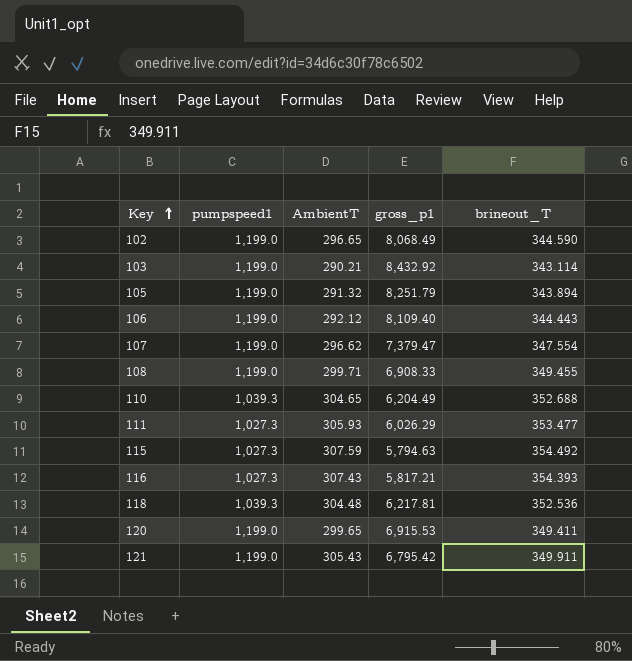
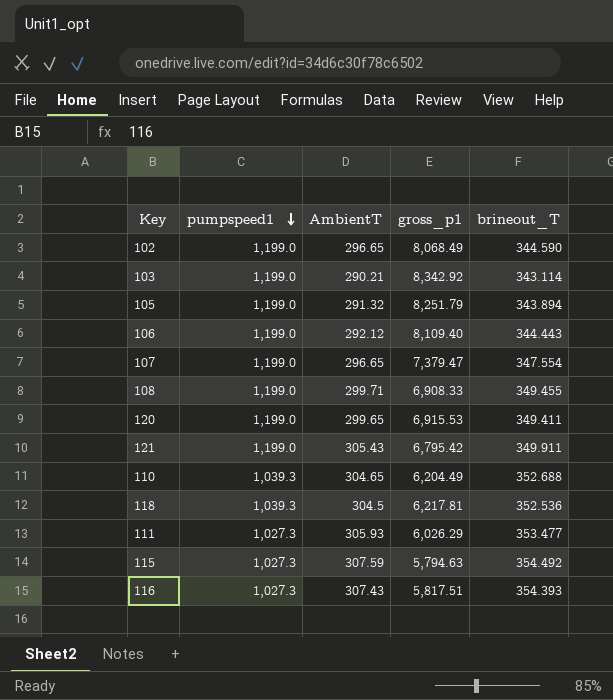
row order: Key ascending -> pumpspeed1 descending
103 | gross_p1: 8,432.92 -> 8,342.92
107 | AmbientT: 296.62 -> 296.65
118 | AmbientT: 304.48 -> 304.5
116 | gross_p1: 5,817.21 -> 5,817.51

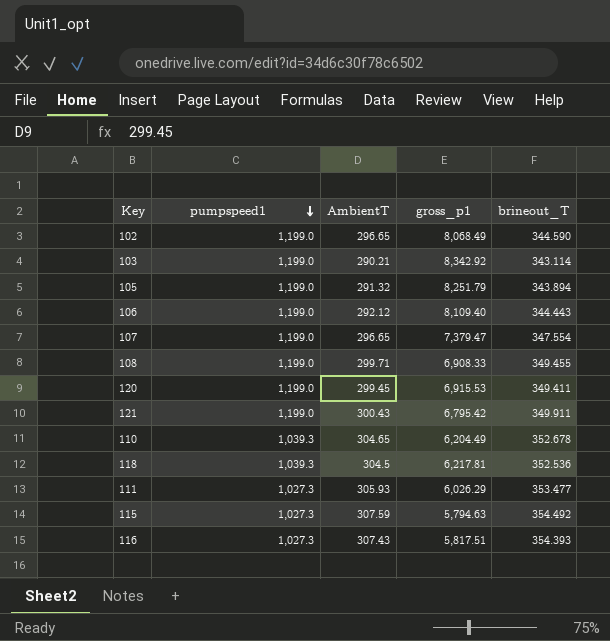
120 | AmbientT: 299.65 -> 299.45
121 | AmbientT: 305.43 -> 300.43
110 | brineout_T: 352.688 -> 352.678

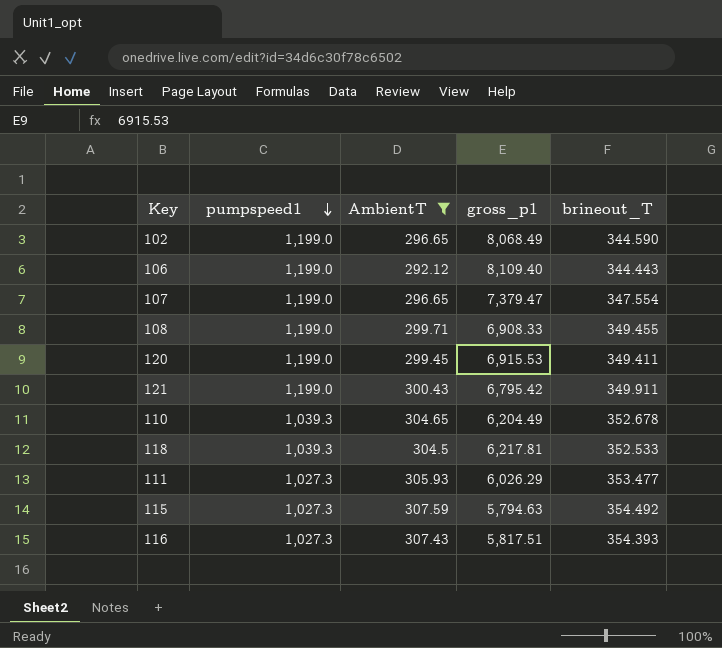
filter: none -> AmbientT >= 292.12
118 | brineout_T: 352.536 -> 352.533

